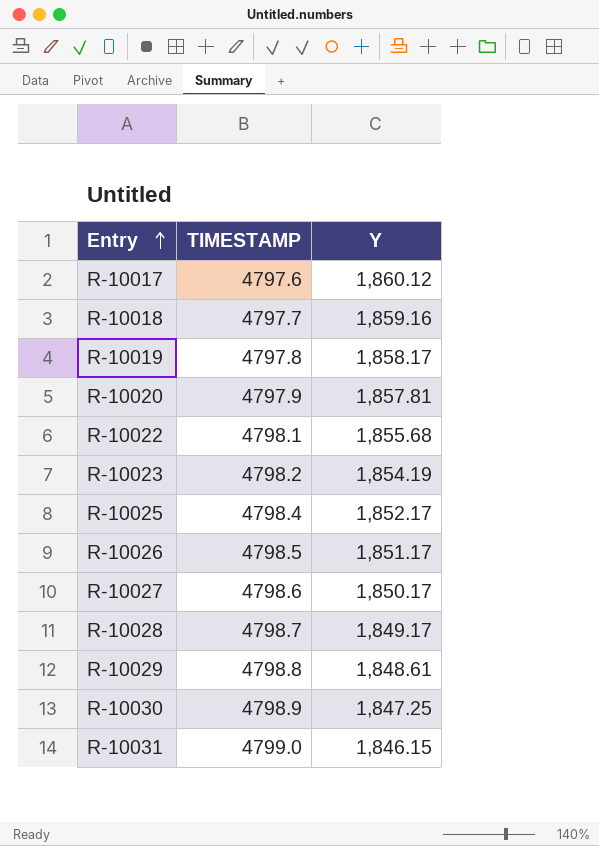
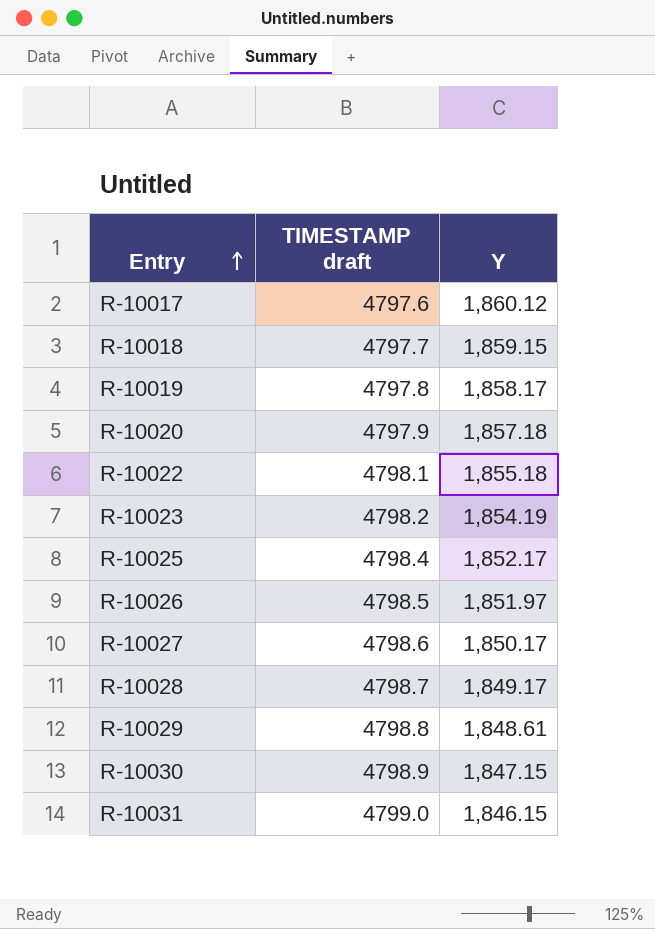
column name: TIMESTAMP -> TIMESTAMP draft
R-10018 | Y: 1,859.16 -> 1,859.15
R-10020 | Y: 1,857.81 -> 1,857.18
R-10022 | Y: 1,855.68 -> 1,855.18
R-10026 | Y: 1,851.17 -> 1,851.97
R-10030 | Y: 1,847.25 -> 1,847.15

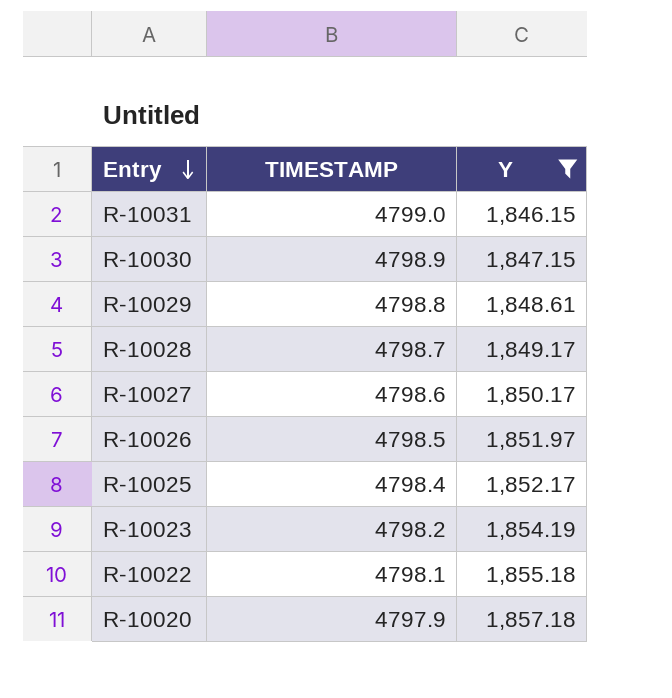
filter: none -> Y <= 1,857.18
row order: Entry ascending -> Entry descending
column name: TIMESTAMP draft -> TIMESTAMP

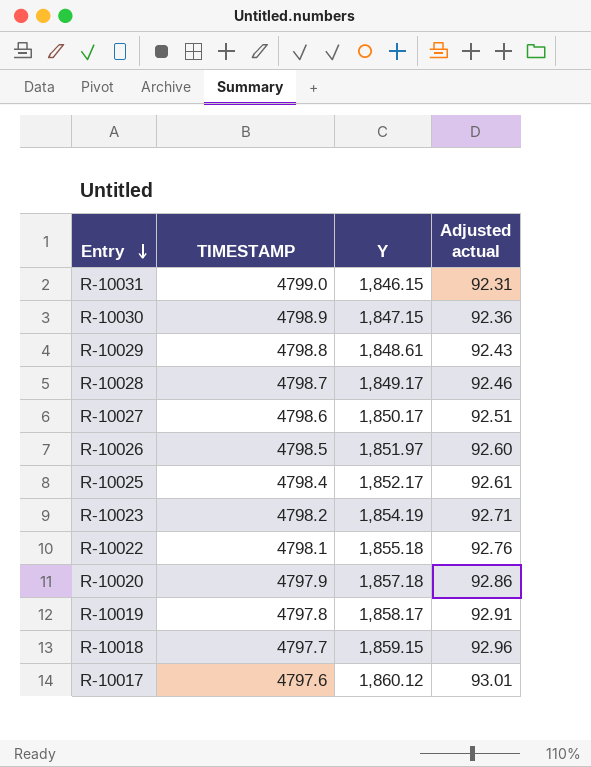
filter: Y <= 1,857.18 -> none
column Adjusted actual | formula: none -> [Y] * 0.05

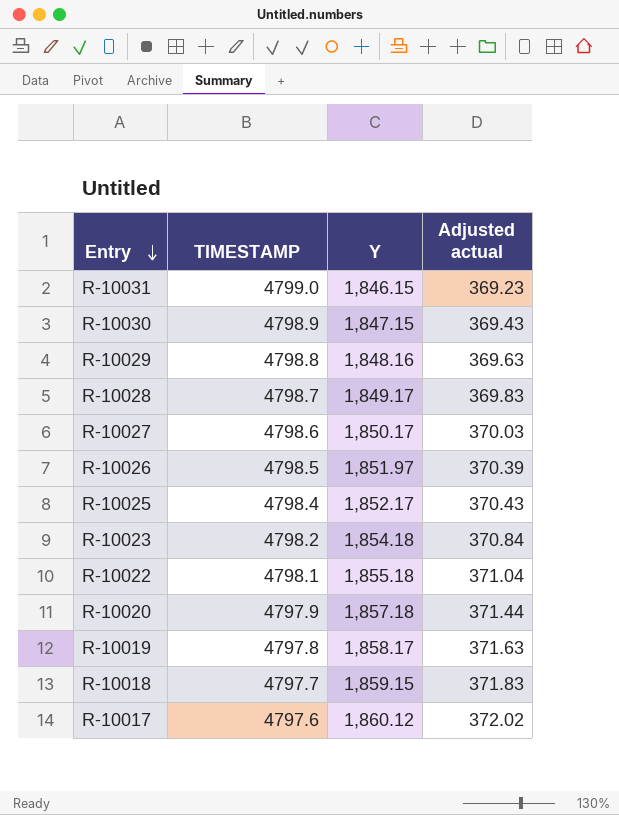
column Adjusted actual | formula: [Y] * 0.05 -> [Y] * 0.2
R-10029 | Y: 1,848.61 -> 1,848.16
R-10023 | Y: 1,854.19 -> 1,854.18

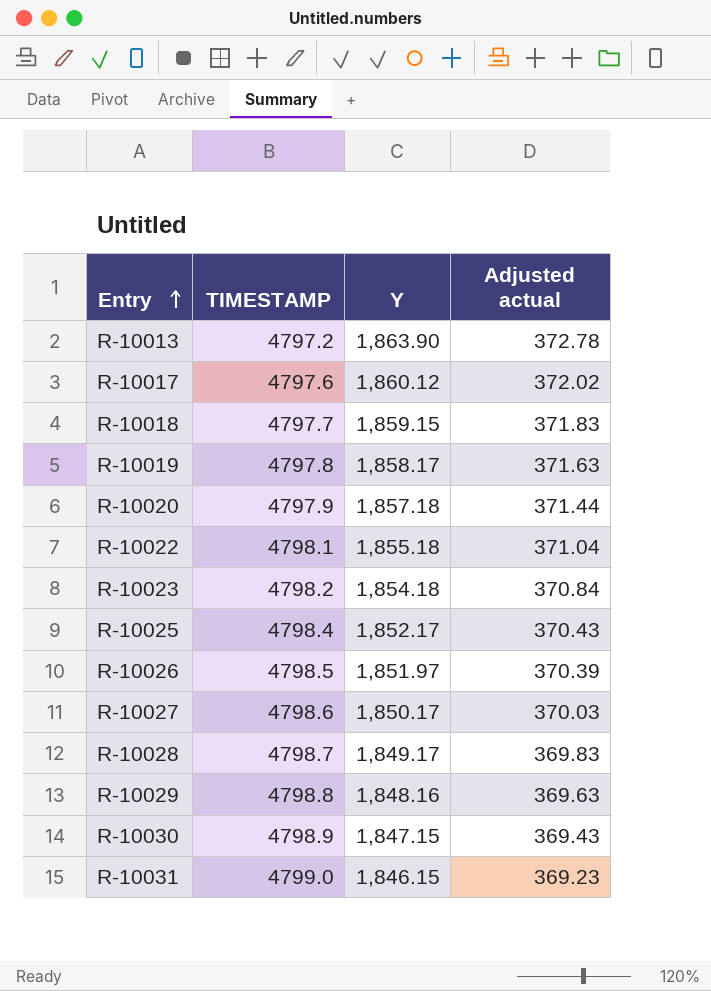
row order: Entry descending -> Entry ascending
row R-10013: none -> 4797.2 | 1,863.90 | 372.78

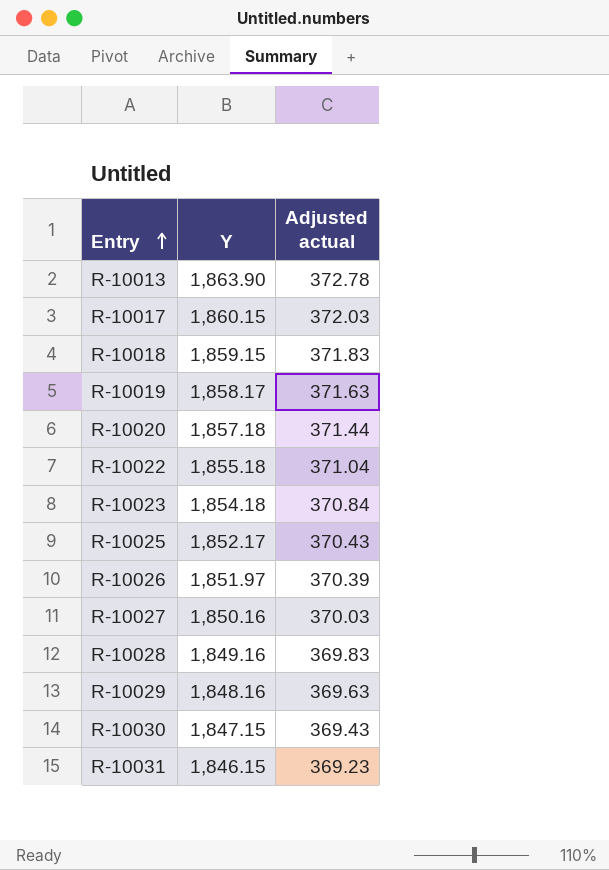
column TIMESTAMP | position: 2 -> none
R-10017 | Y: 1,860.12 -> 1,860.15
R-10017 | Adjusted actual: 372.02 -> 372.03
R-10027 | Y: 1,850.17 -> 1,850.16
R-10028 | Y: 1,849.17 -> 1,849.16

